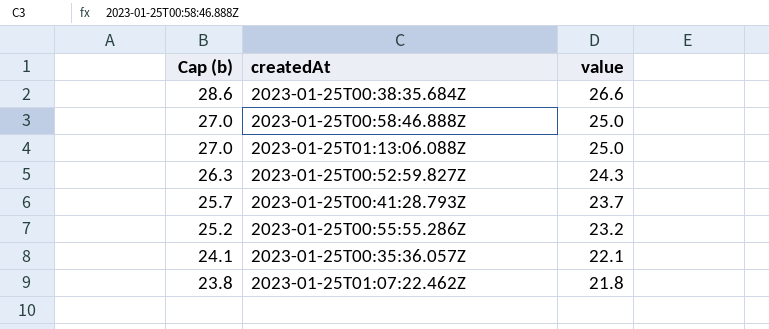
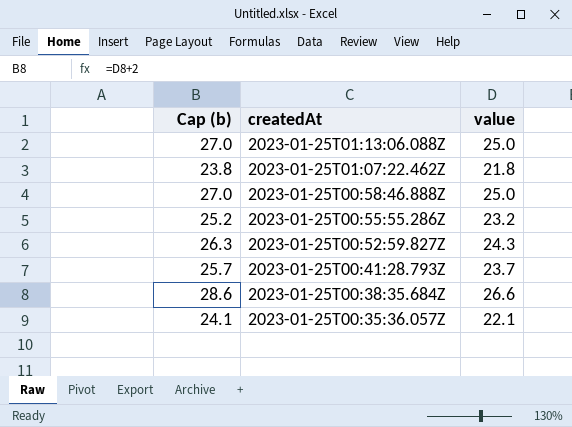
row order: Cap (b) descending -> createdAt descending

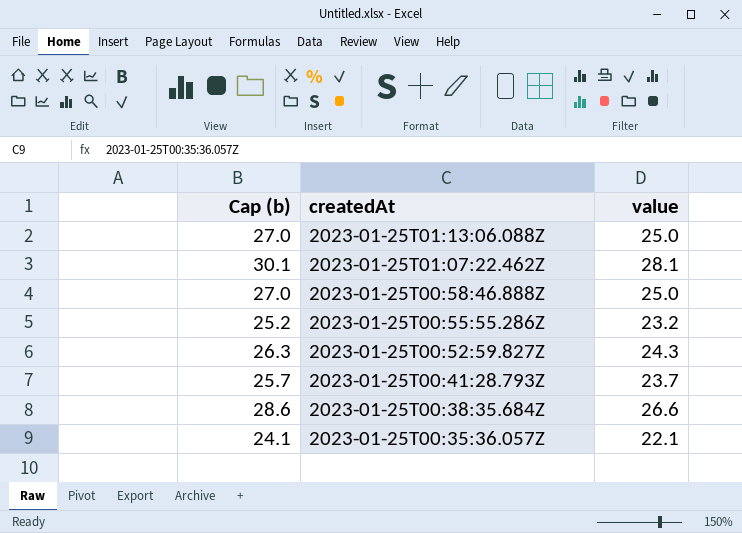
2023-01-25T01:07:22.462Z | Cap (b): 23.8 -> 30.1
2023-01-25T01:07:22.462Z | value: 21.8 -> 28.1

